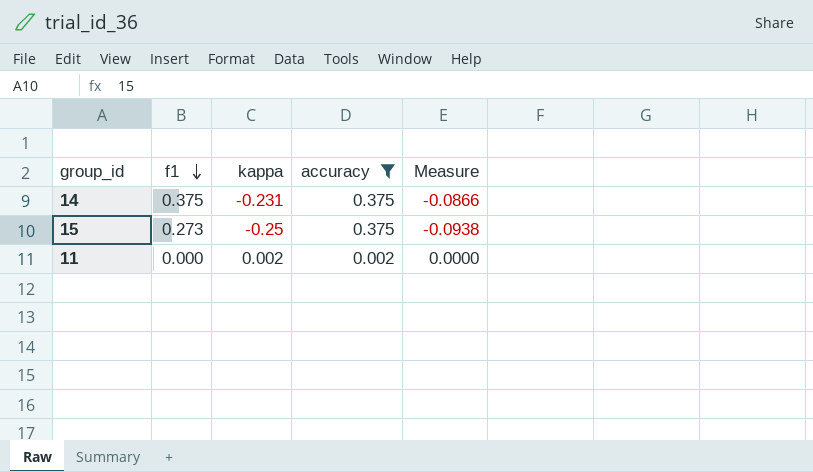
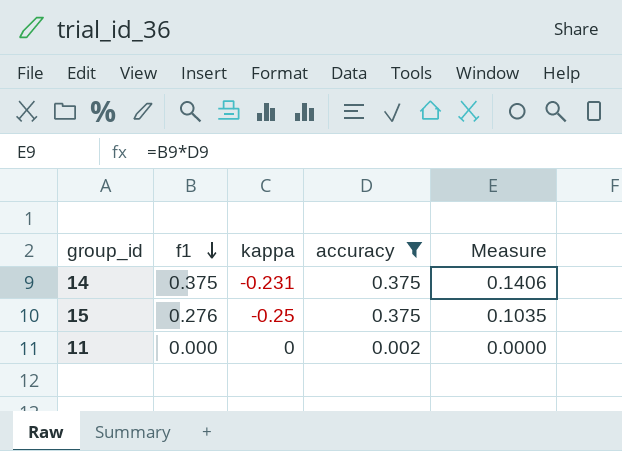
column Measure | formula: [kappa] * [accuracy] -> [f1] * [accuracy]
15 | f1: 0.273 -> 0.276
11 | kappa: 0.002 -> 0

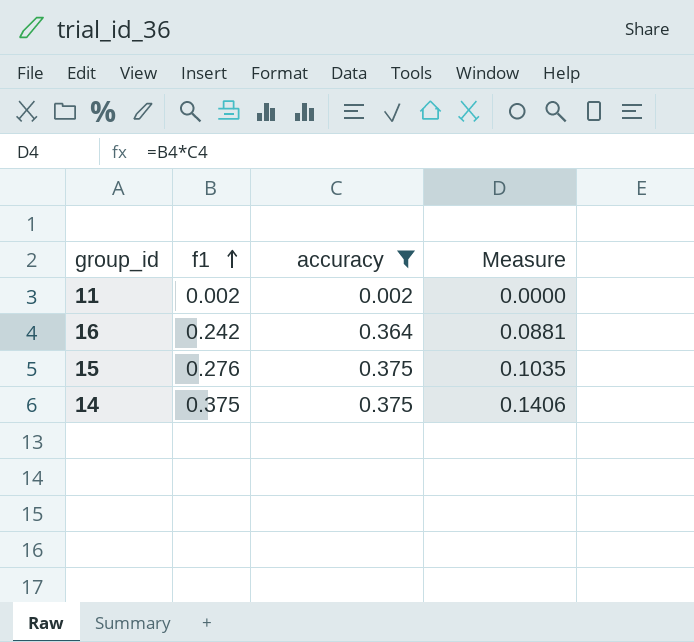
row order: f1 descending -> f1 ascending
column kappa | position: 3 -> none
11 | f1: 0.000 -> 0.002
row 16: none -> 0.242 | 0.364 | 0.0881

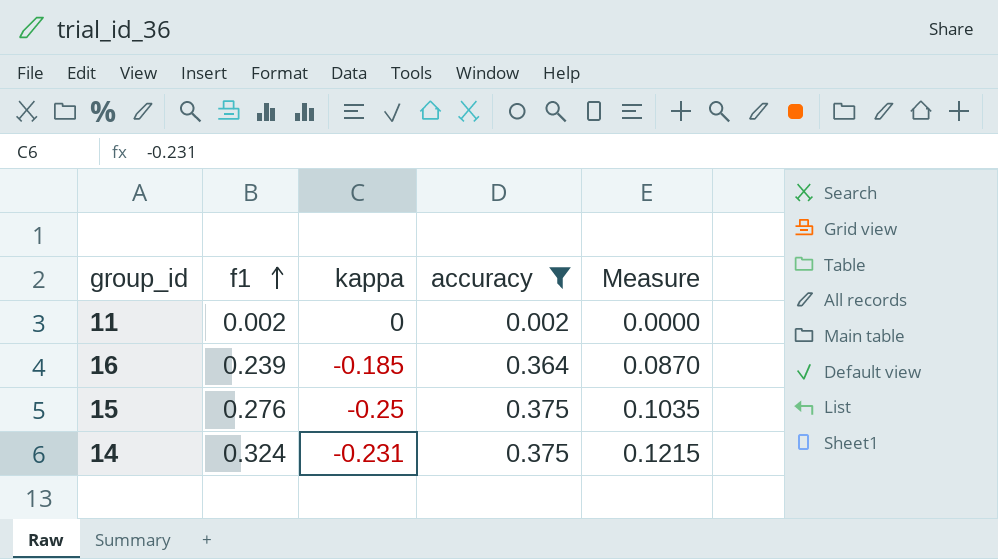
column kappa | position: none -> 3
16 | f1: 0.242 -> 0.239
16 | Measure: 0.0881 -> 0.0870
14 | f1: 0.375 -> 0.324
14 | Measure: 0.1406 -> 0.1215

